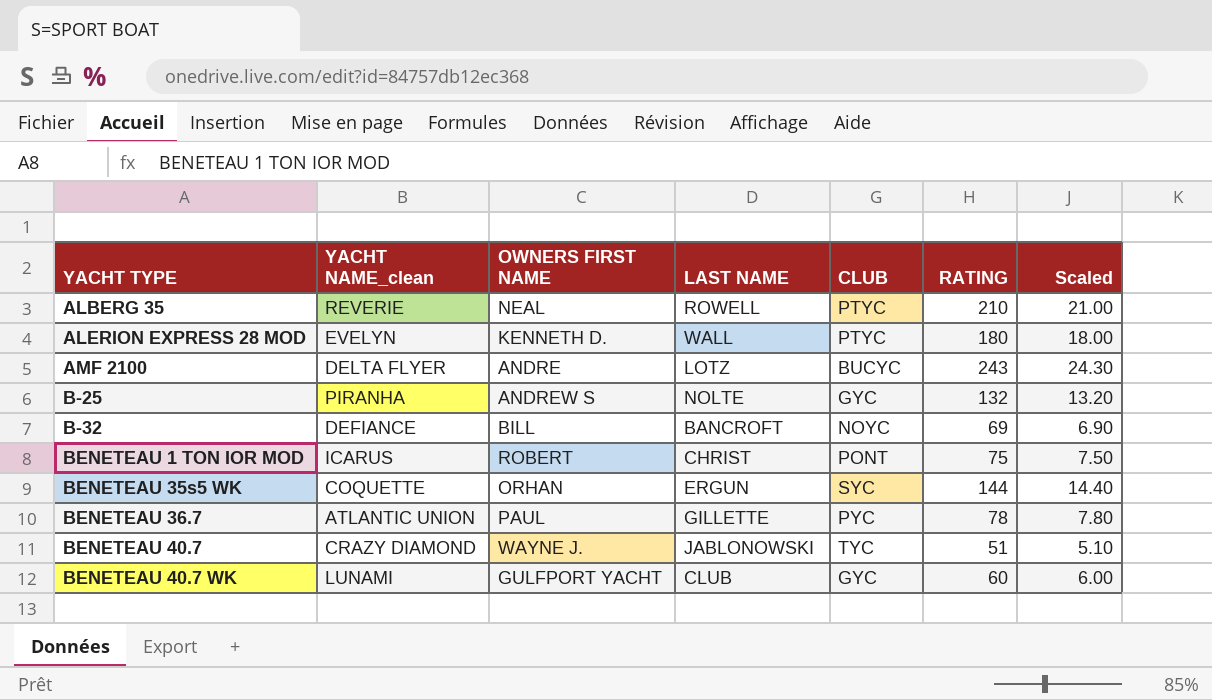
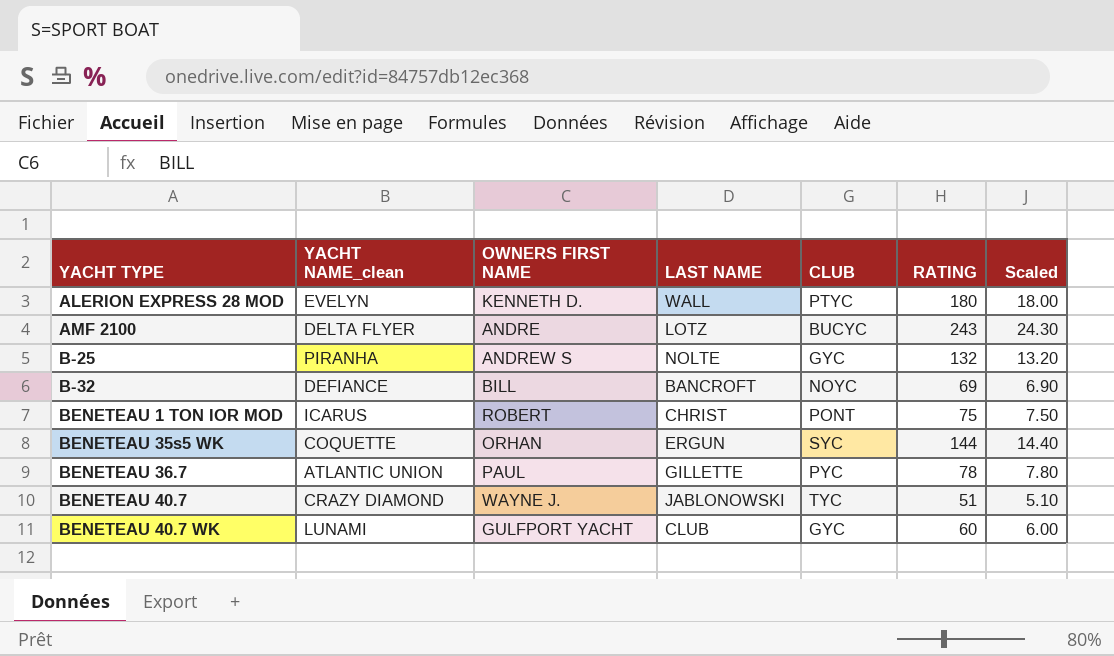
row ALBERG 35: REVERIE | NEAL | ROWELL | PTYC | 210 | 21.00 -> none

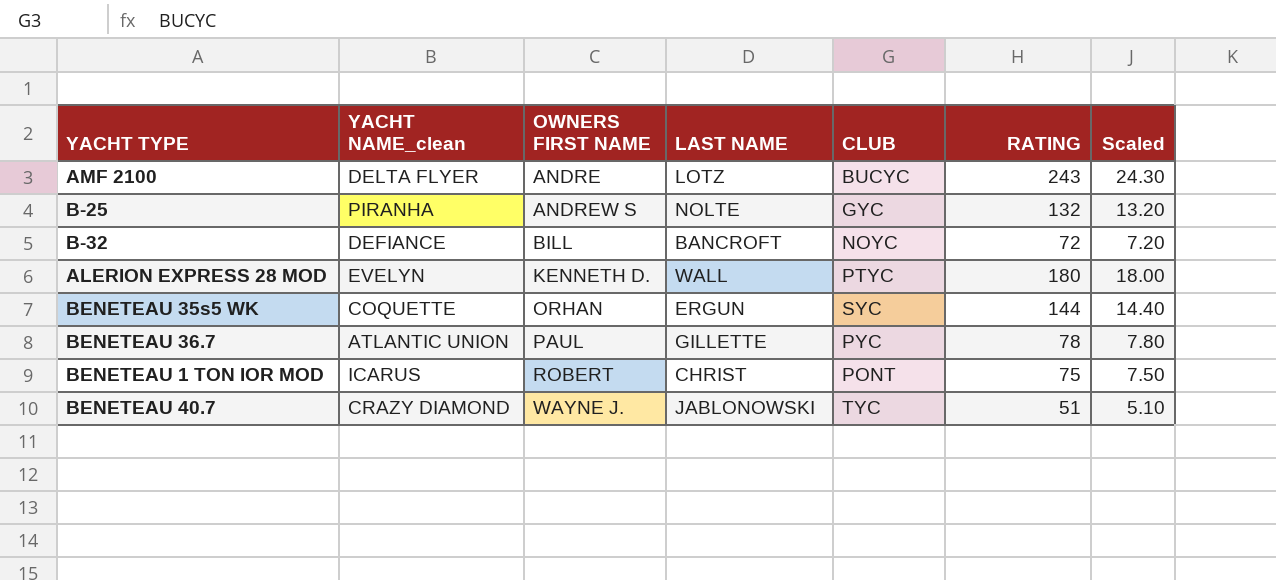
row order: YACHT TYPE ascending -> OWNERS FIRST NAME ascending
row BENETEAU 40.7 WK: LUNAMI | GULFPORT YACHT | CLUB | GYC | 60 | 6.00 -> none
B-32 | RATING: 69 -> 72
B-32 | Scaled: 6.90 -> 7.20

